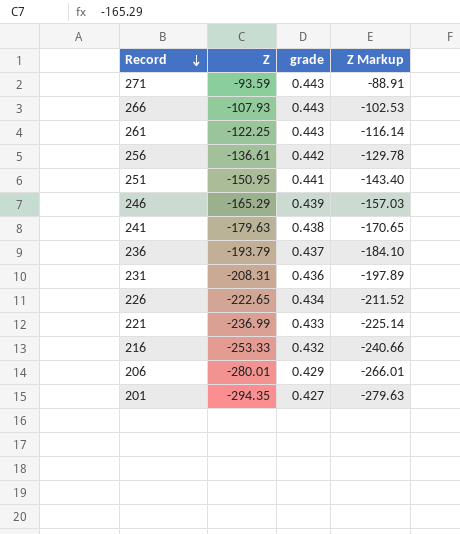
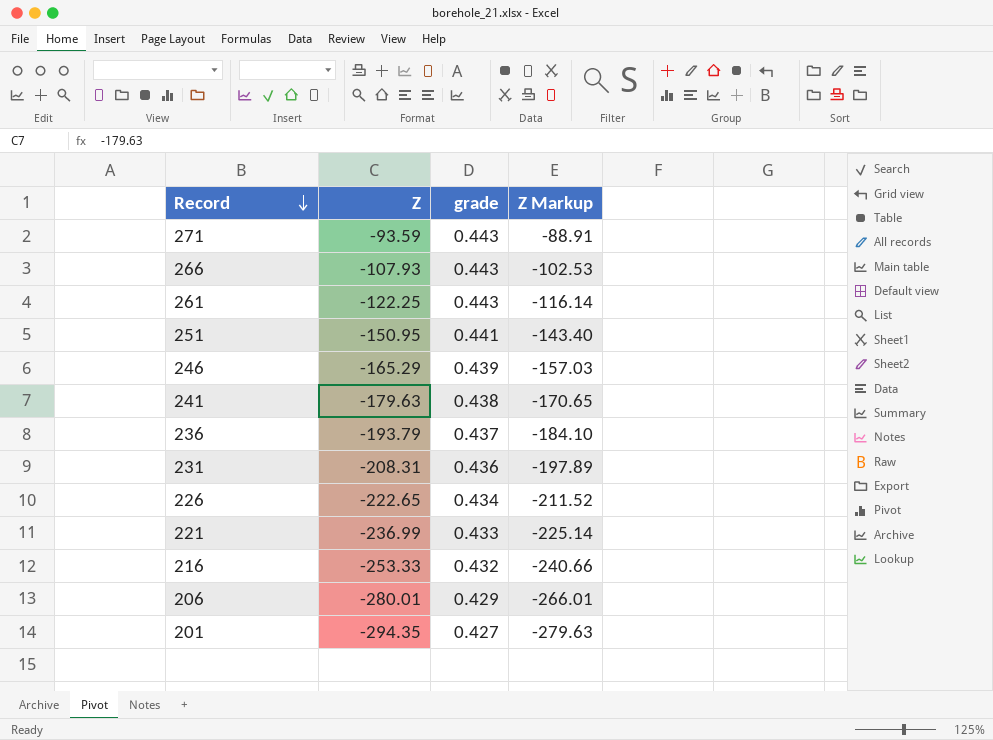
row 256: -136.61 | 0.442 | -129.78 -> none

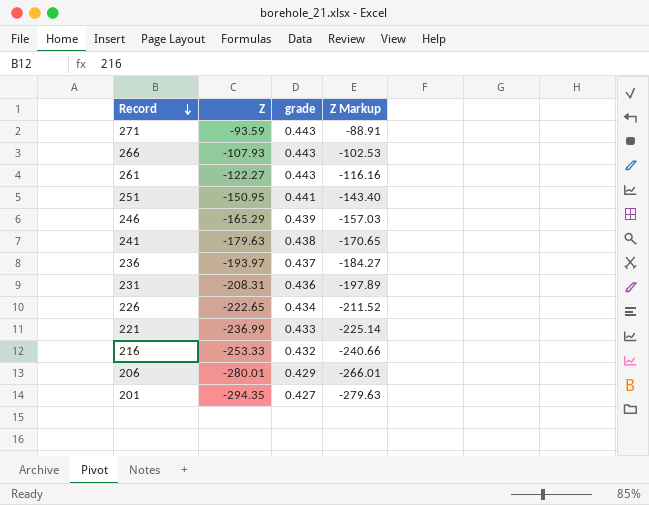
261 | Z: -122.25 -> -122.27
261 | Z Markup: -116.14 -> -116.16
236 | Z: -193.79 -> -193.97
236 | Z Markup: -184.10 -> -184.27

